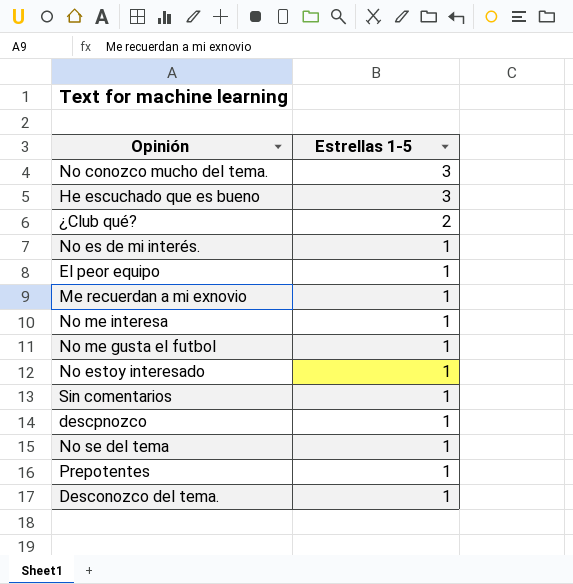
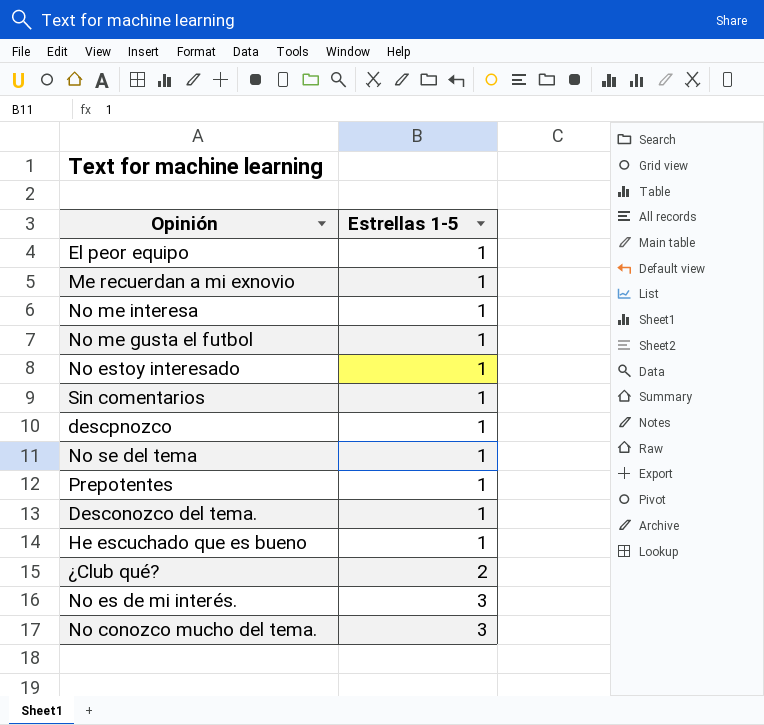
row order: Estrellas 1-5 descending -> Estrellas 1-5 ascending
He escuchado que es bueno | Estrellas 1-5: 3 -> 1
No es de mi interés. | Estrellas 1-5: 1 -> 3

